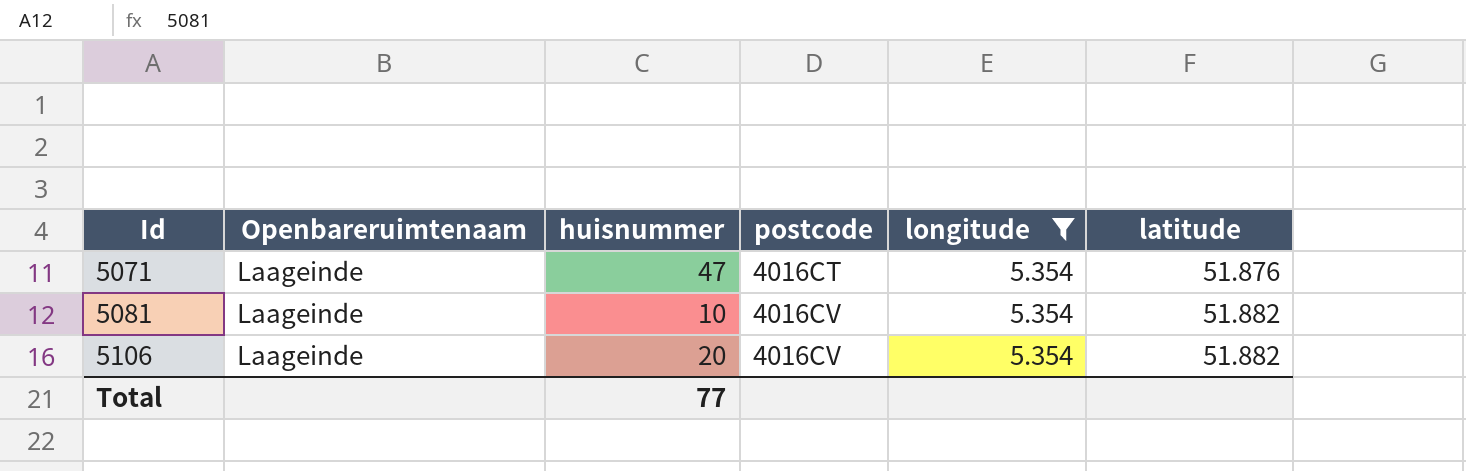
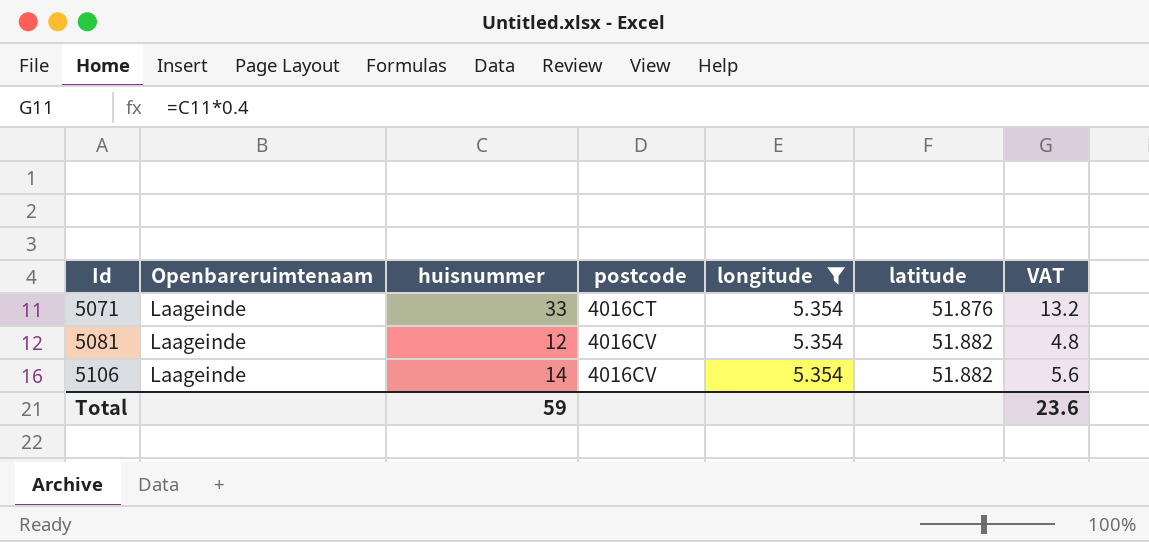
column VAT | formula: none -> [huisnummer] * 0.4
5071 | huisnummer: 47 -> 33
5081 | huisnummer: 10 -> 12
5106 | huisnummer: 20 -> 14
Total | huisnummer: 77 -> 59

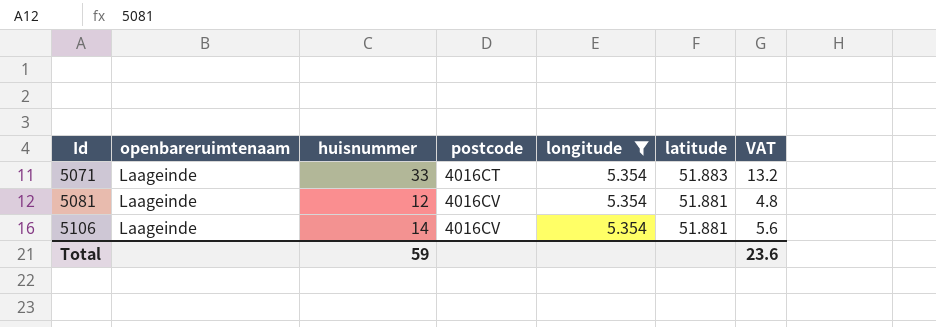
column name: Openbareruimtenaam -> openbareruimtenaam
5071 | latitude: 51.876 -> 51.883
5081 | latitude: 51.882 -> 51.881
5106 | latitude: 51.882 -> 51.881

